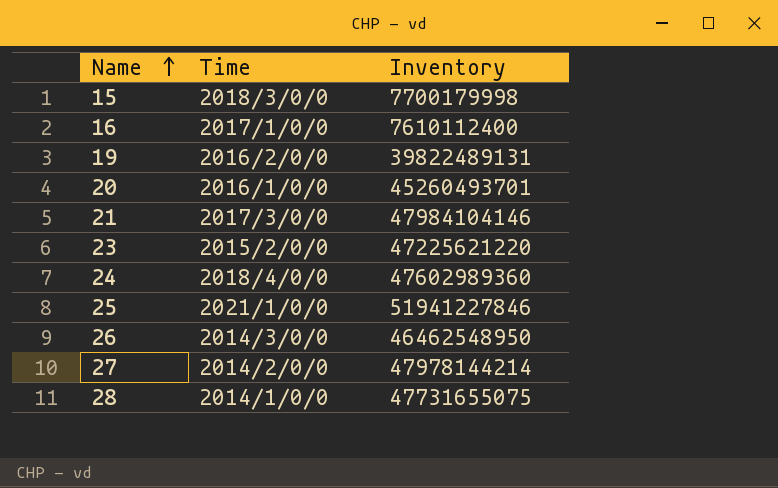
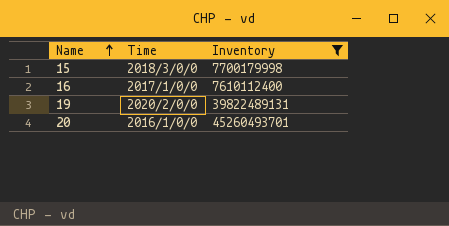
filter: none -> Inventory <= 45260493701
19 | Time: 2016/2/0/0 -> 2020/2/0/0

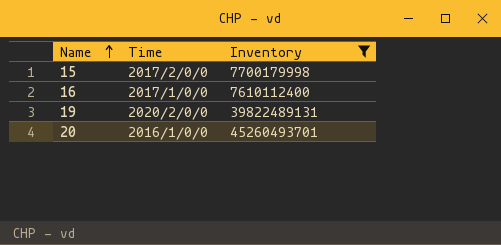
15 | Time: 2018/3/0/0 -> 2017/2/0/0

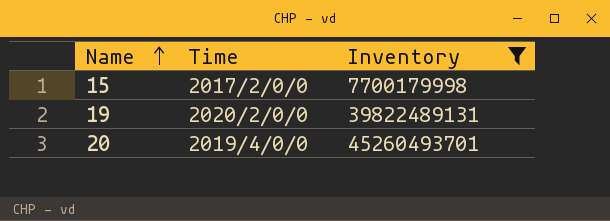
row 16: 2017/1/0/0 | 7610112400 -> none
20 | Time: 2016/1/0/0 -> 2019/4/0/0

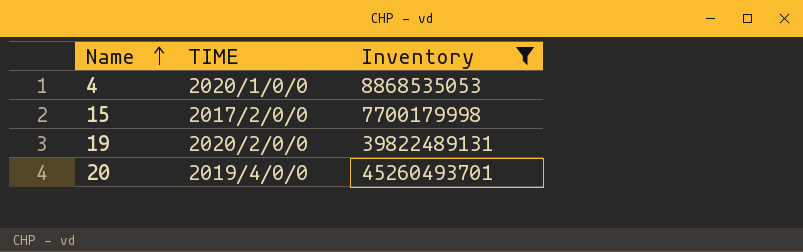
column name: Time -> TIME
row 4: none -> 2020/1/0/0 | 8868535053

